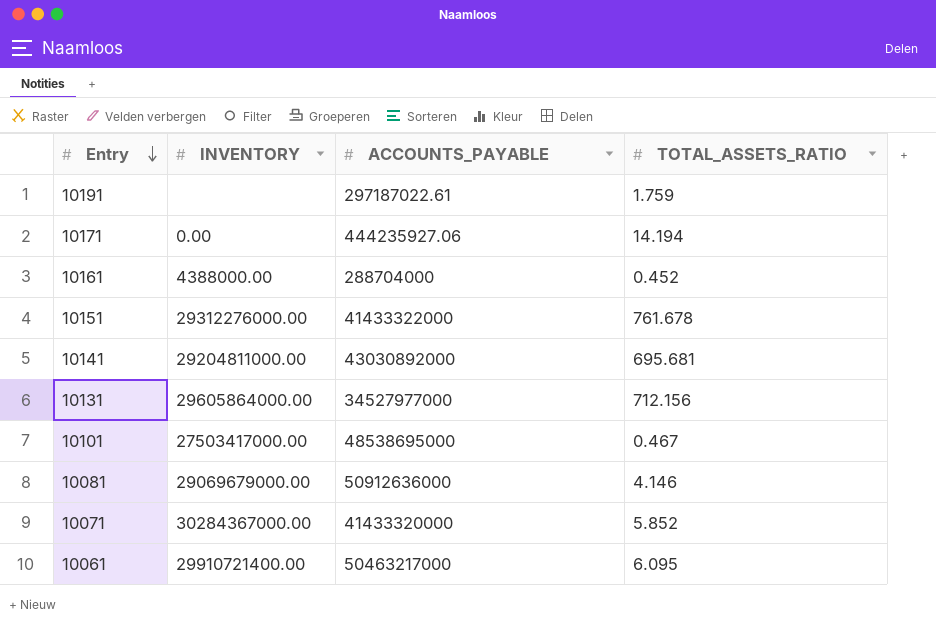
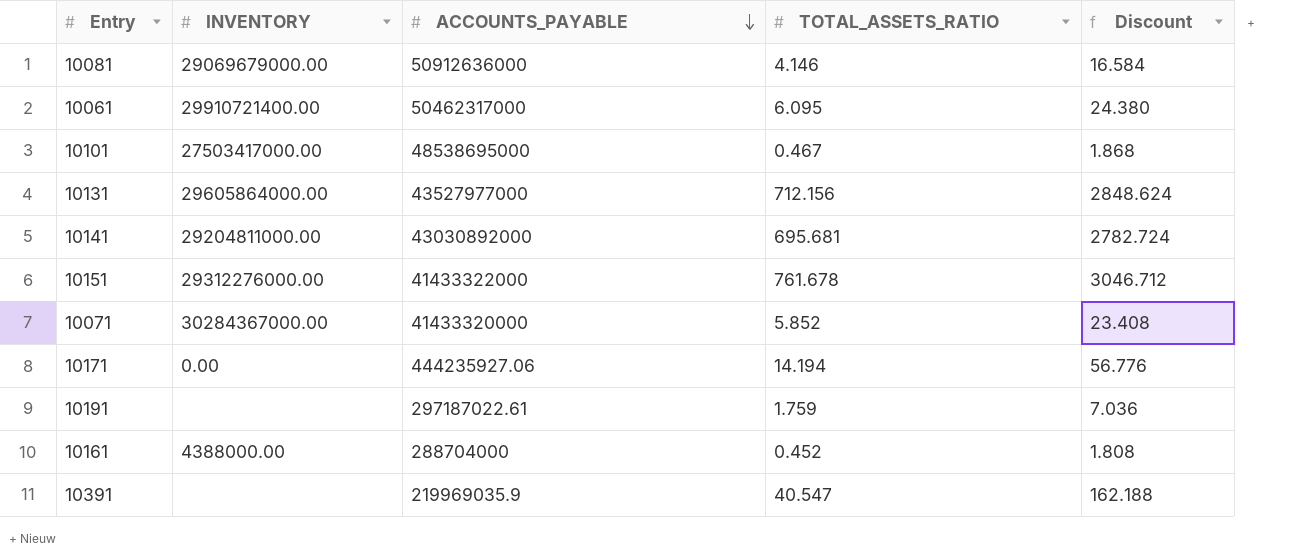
row order: Entry descending -> ACCOUNTS_PAYABLE descending
column Discount | formula: none -> [TOTAL_ASSETS_RATIO] * 4
10061 | ACCOUNTS_PAYABLE: 50463217000 -> 50462317000
10131 | ACCOUNTS_PAYABLE: 34527977000 -> 43527977000
row 10391: none -> none | 219969035.9 | 40.547 | 162.188

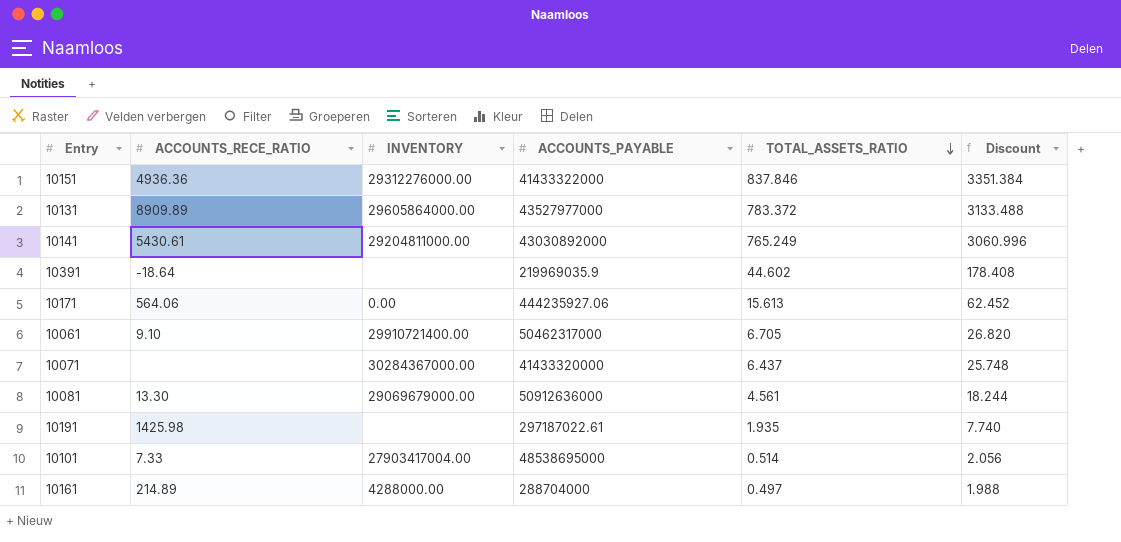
row order: ACCOUNTS_PAYABLE descending -> TOTAL_ASSETS_RATIO descending
column ACCOUNTS_RECE_RATIO | position: none -> 2
10151 | TOTAL_ASSETS_RATIO: 761.678 -> 837.846
10151 | Discount: 3046.712 -> 3351.384
10131 | TOTAL_ASSETS_RATIO: 712.156 -> 783.372
10131 | Discount: 2848.624 -> 3133.488
10141 | TOTAL_ASSETS_RATIO: 695.681 -> 765.249
10141 | Discount: 2782.724 -> 3060.996
10391 | TOTAL_ASSETS_RATIO: 40.547 -> 44.602
10391 | Discount: 162.188 -> 178.408
10171 | TOTAL_ASSETS_RATIO: 14.194 -> 15.613
10171 | Discount: 56.776 -> 62.452
10061 | TOTAL_ASSETS_RATIO: 6.095 -> 6.705
10061 | Discount: 24.380 -> 26.820
10071 | TOTAL_ASSETS_RATIO: 5.852 -> 6.437
10071 | Discount: 23.408 -> 25.748
10081 | TOTAL_ASSETS_RATIO: 4.146 -> 4.561
10081 | Discount: 16.584 -> 18.244
10191 | TOTAL_ASSETS_RATIO: 1.759 -> 1.935
10191 | Discount: 7.036 -> 7.740
10101 | INVENTORY: 27503417000.00 -> 27903417004.00
10101 | TOTAL_ASSETS_RATIO: 0.467 -> 0.514
10101 | Discount: 1.868 -> 2.056
10161 | INVENTORY: 4388000.00 -> 4288000.00
10161 | TOTAL_ASSETS_RATIO: 0.452 -> 0.497
10161 | Discount: 1.808 -> 1.988

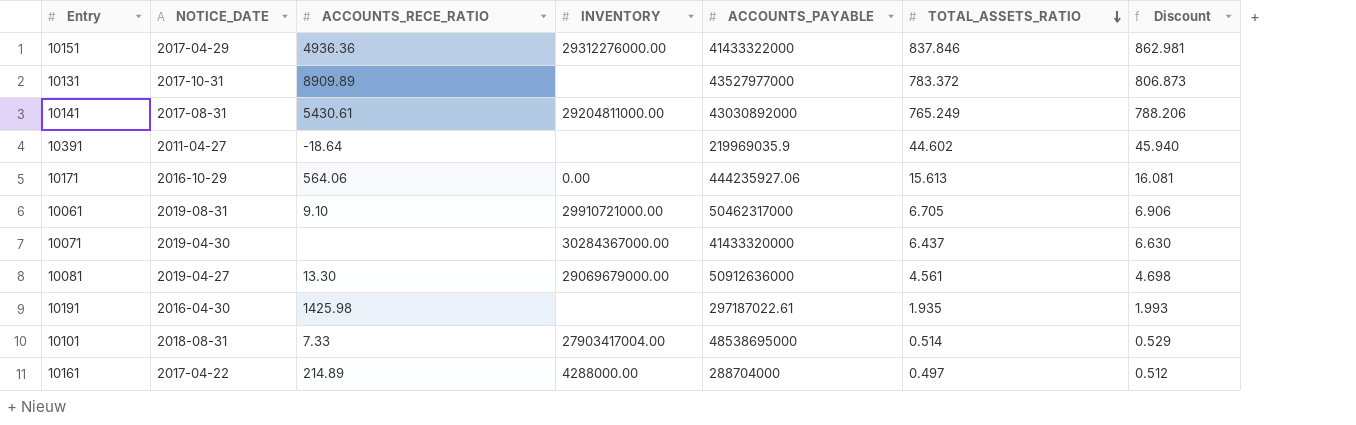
column NOTICE_DATE | position: none -> 2
column Discount | formula: [TOTAL_ASSETS_RATIO] * 4 -> [TOTAL_ASSETS_RATIO] * 1.03
10131 | INVENTORY: 29605864000.00 -> none
10061 | INVENTORY: 29910721400.00 -> 29910721000.00

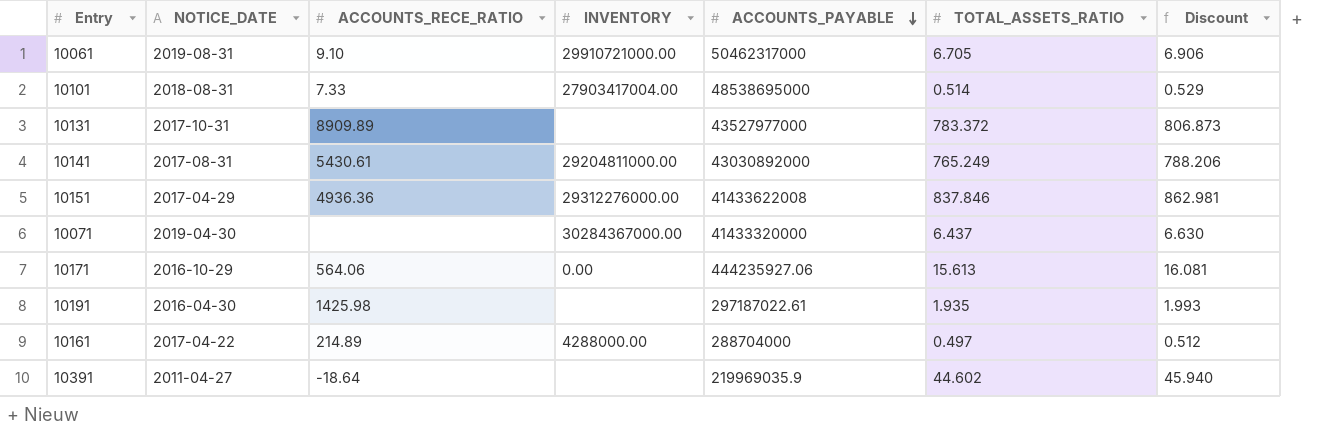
row order: TOTAL_ASSETS_RATIO descending -> ACCOUNTS_PAYABLE descending
row 10081: 2019-04-27 | 13.30 | 29069679000.00 | 50912636000 | 4.561 | 4.698 -> none
10151 | ACCOUNTS_PAYABLE: 41433322000 -> 41433622008

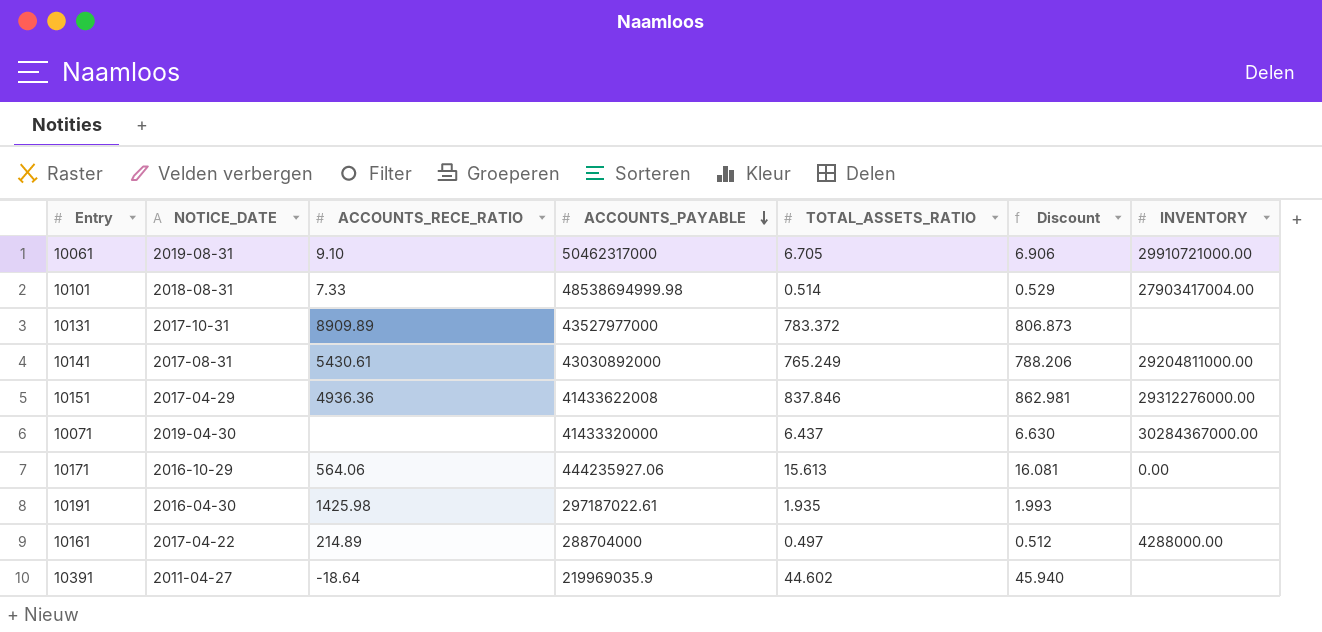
column INVENTORY | position: 4 -> 7
10101 | ACCOUNTS_PAYABLE: 48538695000 -> 48538694999.98

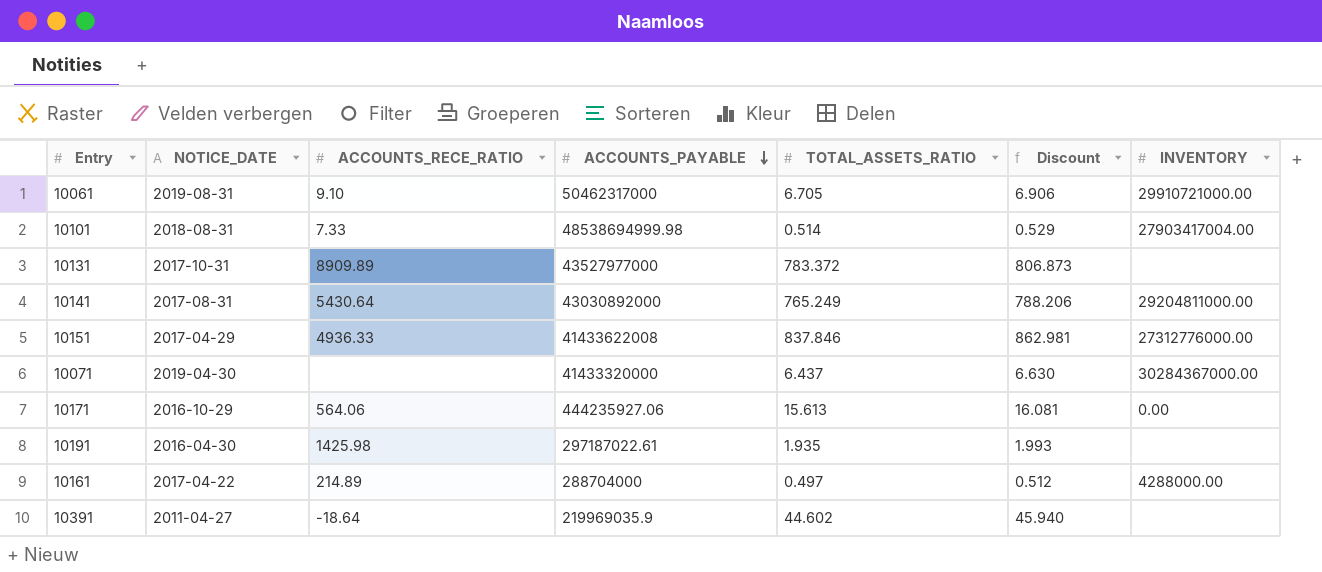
10141 | ACCOUNTS_RECE_RATIO: 5430.61 -> 5430.64
10151 | ACCOUNTS_RECE_RATIO: 4936.36 -> 4936.33
10151 | INVENTORY: 29312276000.00 -> 27312776000.00

